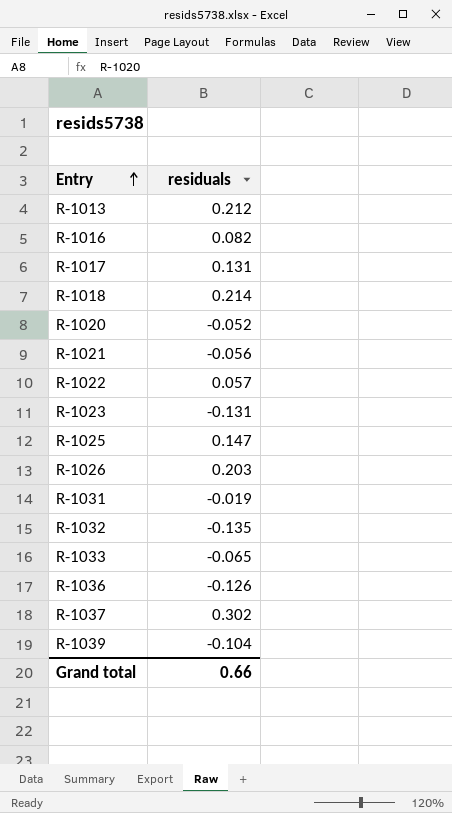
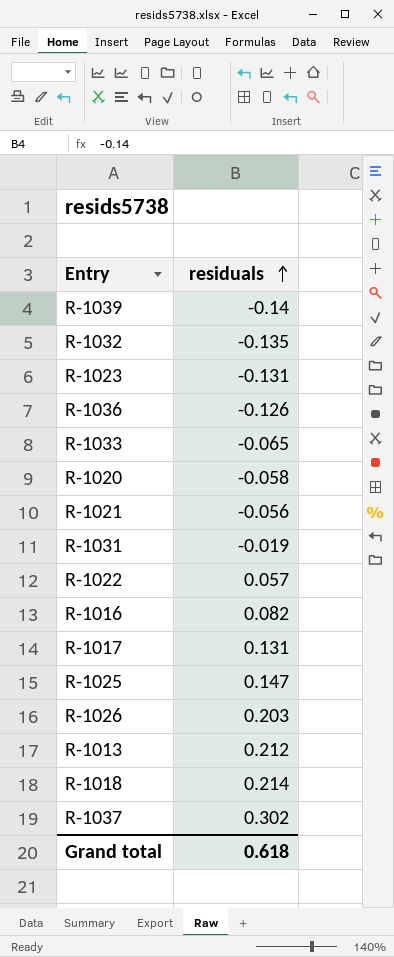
row order: Entry ascending -> residuals ascending
R-1039 | residuals: -0.104 -> -0.14
R-1020 | residuals: -0.052 -> -0.058
Grand total | residuals: 0.66 -> 0.618

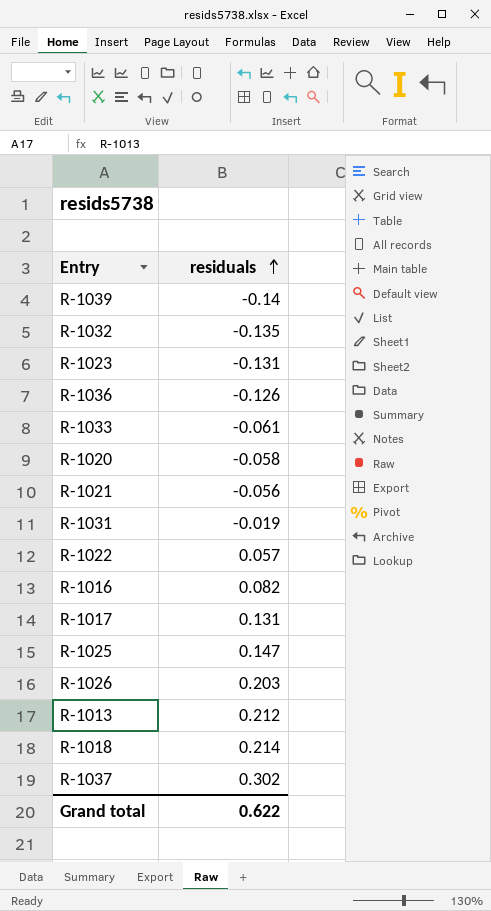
R-1033 | residuals: -0.065 -> -0.061
Grand total | residuals: 0.618 -> 0.622

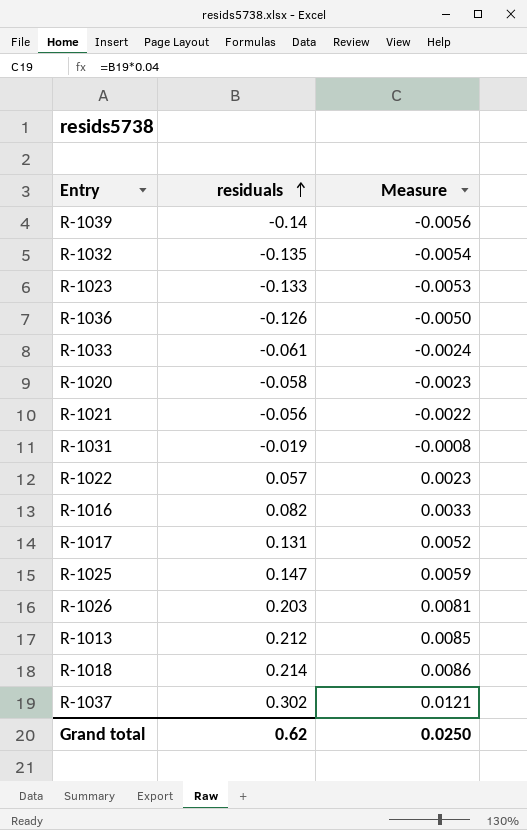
column Measure | formula: none -> [residuals] * 0.04
R-1023 | residuals: -0.131 -> -0.133
Grand total | residuals: 0.622 -> 0.62

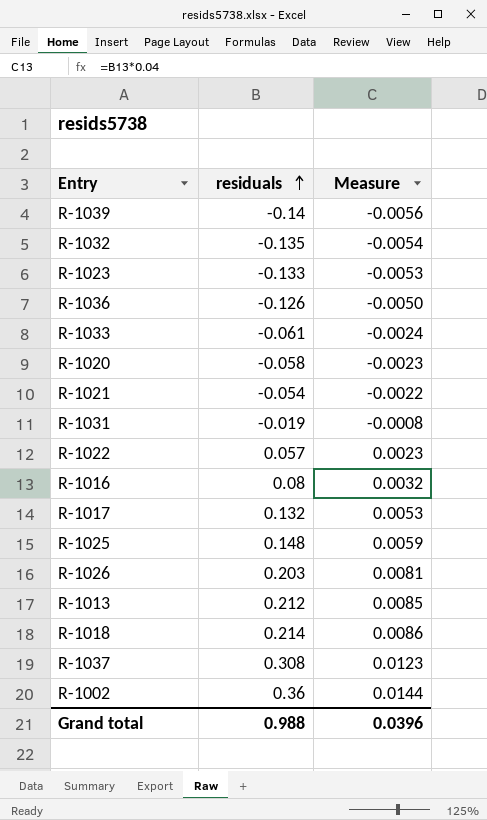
R-1021 | residuals: -0.056 -> -0.054
R-1016 | residuals: 0.082 -> 0.08
R-1016 | Measure: 0.0033 -> 0.0032
R-1017 | residuals: 0.131 -> 0.132
R-1017 | Measure: 0.0052 -> 0.0053
R-1025 | residuals: 0.147 -> 0.148
R-1037 | residuals: 0.302 -> 0.308
R-1037 | Measure: 0.0121 -> 0.0123
row R-1002: none -> 0.36 | 0.0144
Grand total | residuals: 0.62 -> 0.988
Grand total | Measure: 0.0250 -> 0.0396

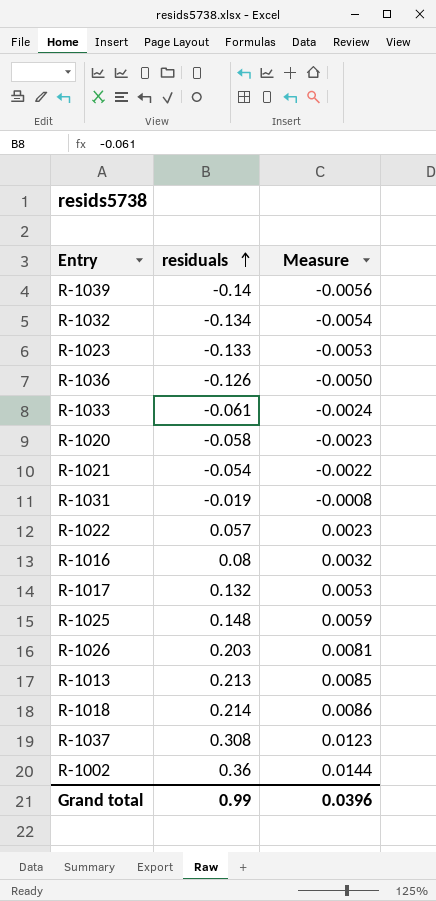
R-1032 | residuals: -0.135 -> -0.134
R-1013 | residuals: 0.212 -> 0.213
Grand total | residuals: 0.988 -> 0.99

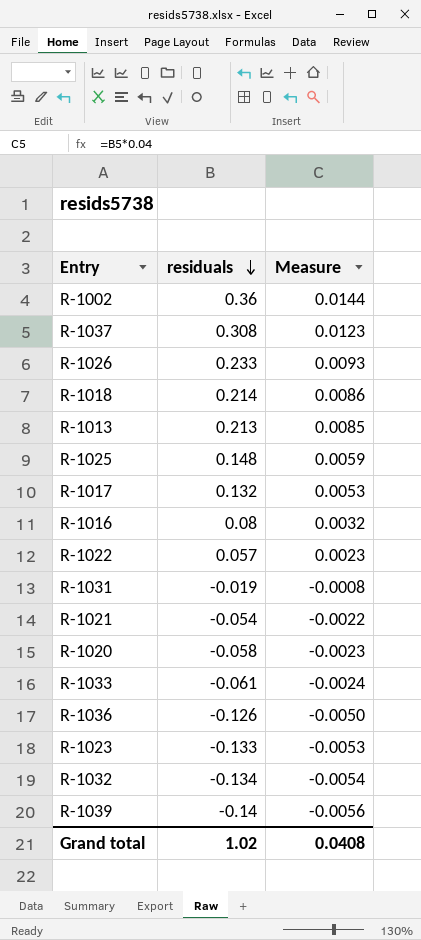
row order: residuals ascending -> residuals descending
R-1026 | residuals: 0.203 -> 0.233
R-1026 | Measure: 0.0081 -> 0.0093
Grand total | residuals: 0.99 -> 1.02
Grand total | Measure: 0.0396 -> 0.0408

